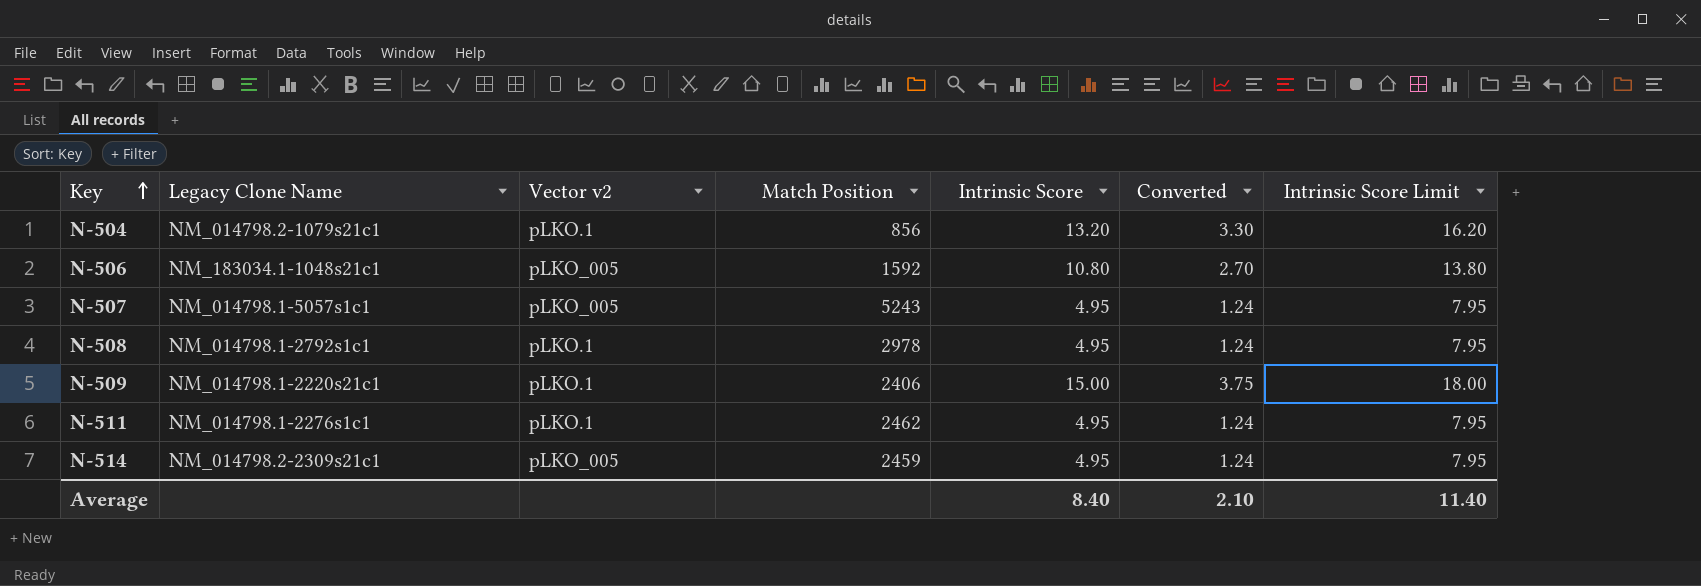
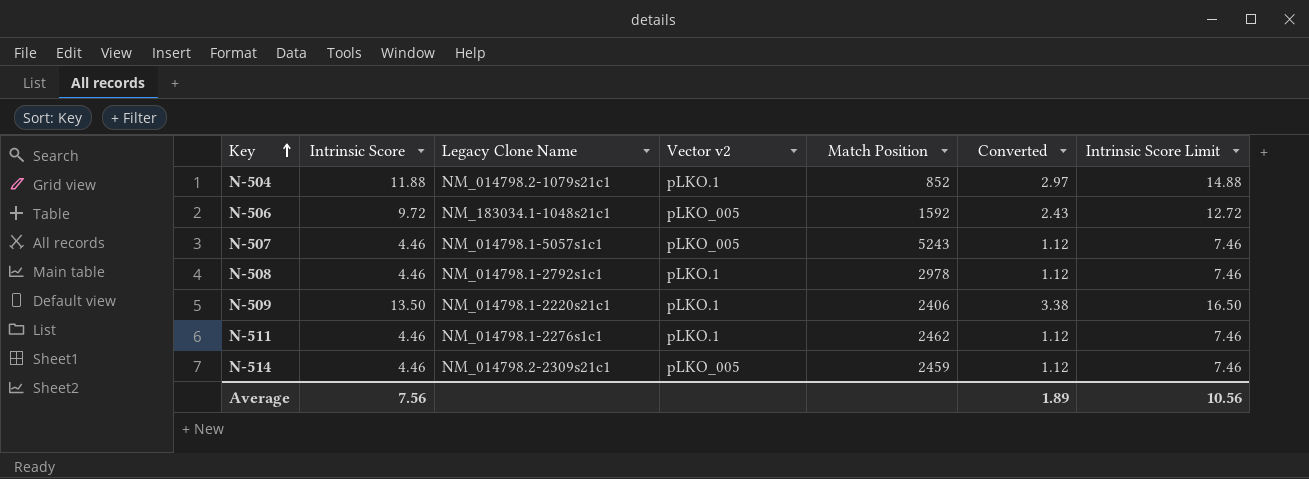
column Intrinsic Score | position: 5 -> 2
N-504 | Intrinsic Score: 13.20 -> 11.88
N-504 | Match Position: 856 -> 852
N-504 | Converted: 3.30 -> 2.97
N-504 | Intrinsic Score Limit: 16.20 -> 14.88
N-506 | Intrinsic Score: 10.80 -> 9.72
N-506 | Converted: 2.70 -> 2.43
N-506 | Intrinsic Score Limit: 13.80 -> 12.72
N-507 | Intrinsic Score: 4.95 -> 4.46
N-507 | Converted: 1.24 -> 1.12
N-507 | Intrinsic Score Limit: 7.95 -> 7.46
N-508 | Intrinsic Score: 4.95 -> 4.46
N-508 | Converted: 1.24 -> 1.12
N-508 | Intrinsic Score Limit: 7.95 -> 7.46
N-509 | Intrinsic Score: 15.00 -> 13.50
N-509 | Converted: 3.75 -> 3.38
N-509 | Intrinsic Score Limit: 18.00 -> 16.50
N-511 | Intrinsic Score: 4.95 -> 4.46
N-511 | Converted: 1.24 -> 1.12
N-511 | Intrinsic Score Limit: 7.95 -> 7.46
N-514 | Intrinsic Score: 4.95 -> 4.46
N-514 | Converted: 1.24 -> 1.12
N-514 | Intrinsic Score Limit: 7.95 -> 7.46
Average | Intrinsic Score: 8.40 -> 7.56
Average | Converted: 2.10 -> 1.89
Average | Intrinsic Score Limit: 11.40 -> 10.56

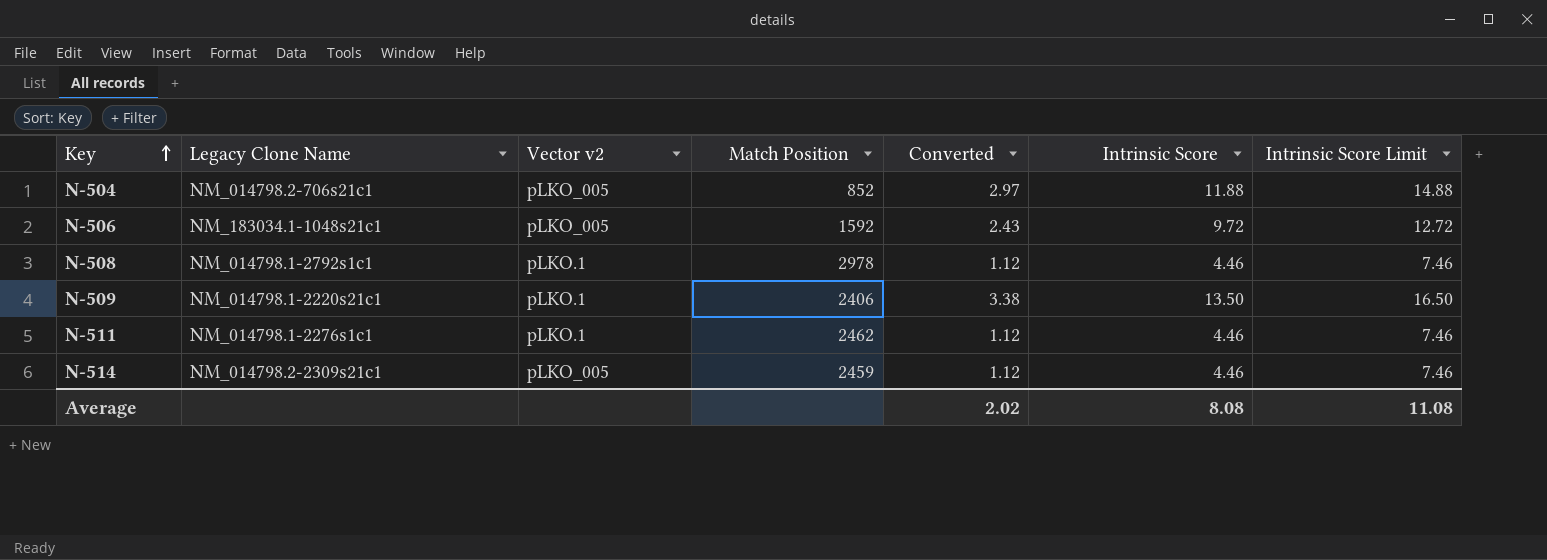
column Intrinsic Score | position: 2 -> 6
row N-507: 4.46 | NM_014798.1-5057s1c1 | pLKO_005 | 5243 | 1.12 | 7.46 -> none
N-504 | Legacy Clone Name: NM_014798.2-1079s21c1 -> NM_014798.2-706s21c1
N-504 | Vector v2: pLKO.1 -> pLKO_005
Average | Converted: 1.89 -> 2.02
Average | Intrinsic Score: 7.56 -> 8.08
Average | Intrinsic Score Limit: 10.56 -> 11.08

